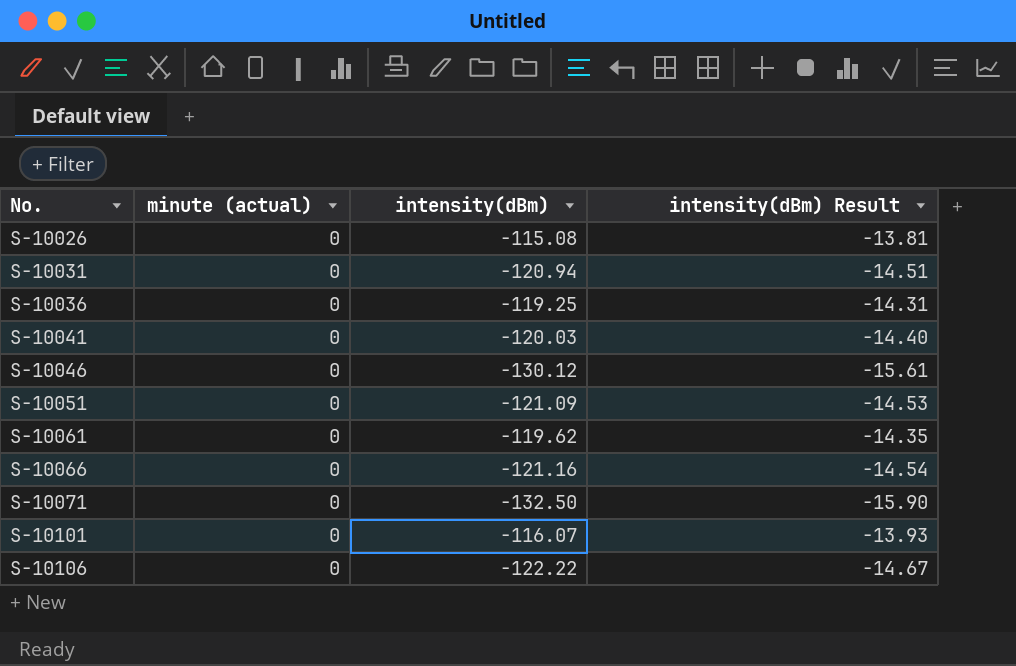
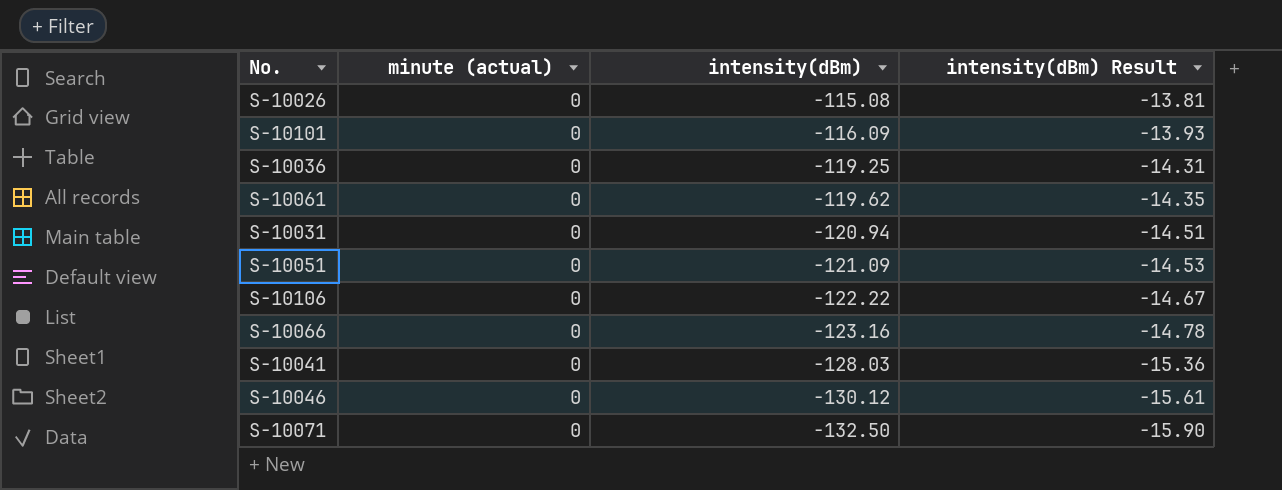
row order: No. ascending -> intensity(dBm) descending
S-10101 | intensity(dBm): -116.07 -> -116.09
S-10066 | intensity(dBm): -121.16 -> -123.16
S-10066 | intensity(dBm) Result: -14.54 -> -14.78
S-10041 | intensity(dBm): -120.03 -> -128.03
S-10041 | intensity(dBm) Result: -14.40 -> -15.36

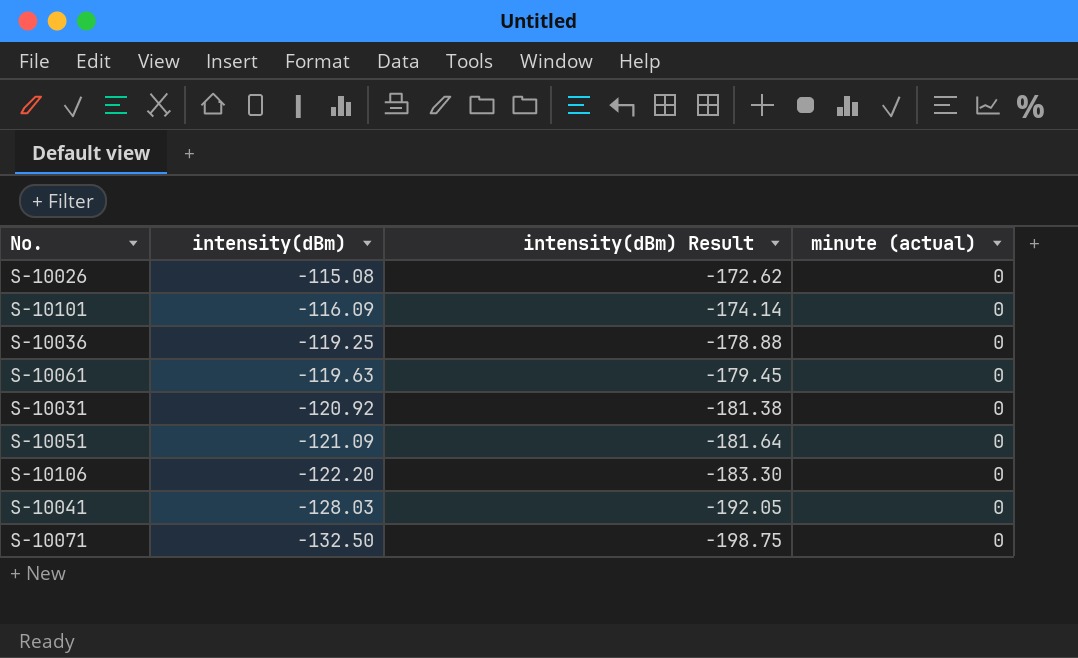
column intensity(dBm) Result | formula: [intensity(dBm)] * 0.12 -> [intensity(dBm)] * 1.5
column minute (actual) | position: 2 -> 4
row S-10066: 0 | -123.16 | -14.78 -> none
row S-10046: 0 | -130.12 | -15.61 -> none
S-10061 | intensity(dBm): -119.62 -> -119.63
S-10031 | intensity(dBm): -120.94 -> -120.92
S-10106 | intensity(dBm): -122.22 -> -122.20

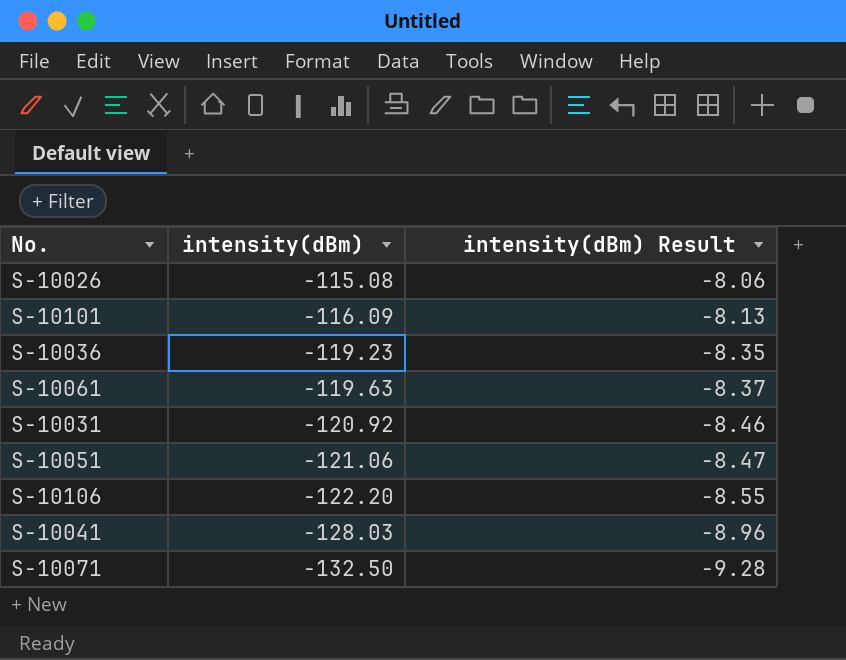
column minute (actual) | position: 4 -> none
column intensity(dBm) Result | formula: [intensity(dBm)] * 1.5 -> [intensity(dBm)] * 0.07
S-10036 | intensity(dBm): -119.25 -> -119.23
S-10051 | intensity(dBm): -121.09 -> -121.06

